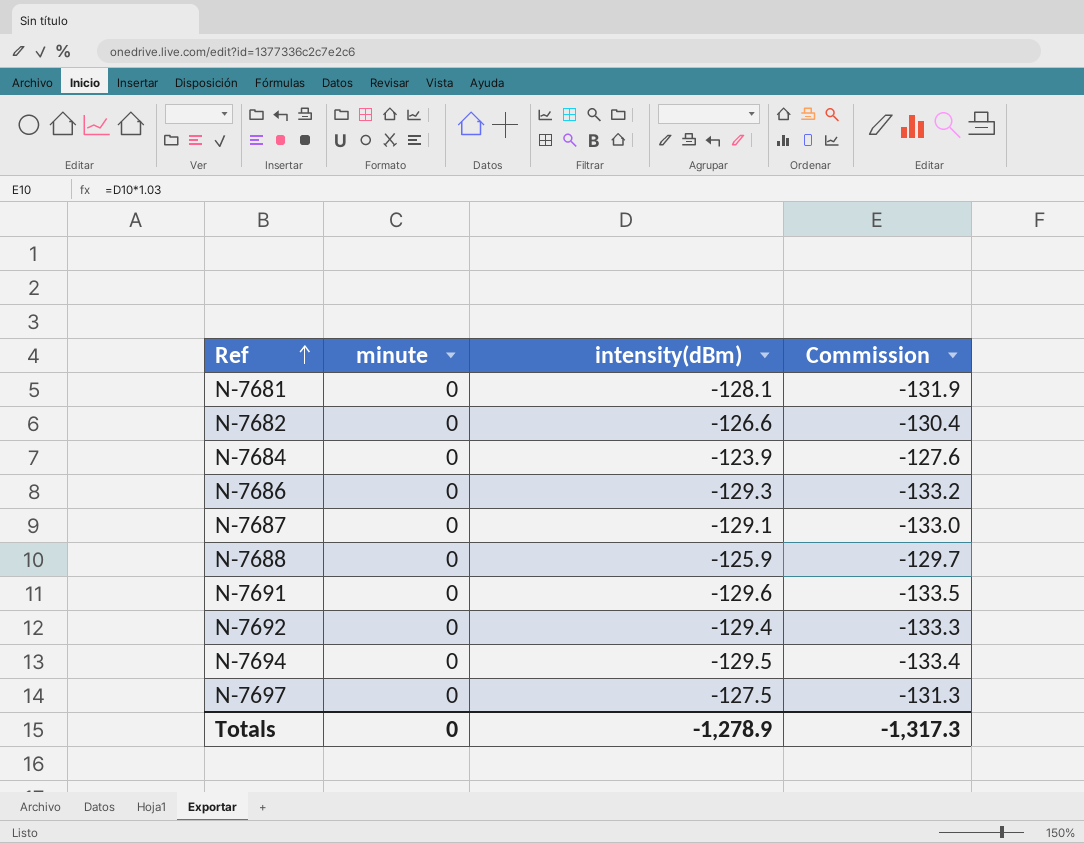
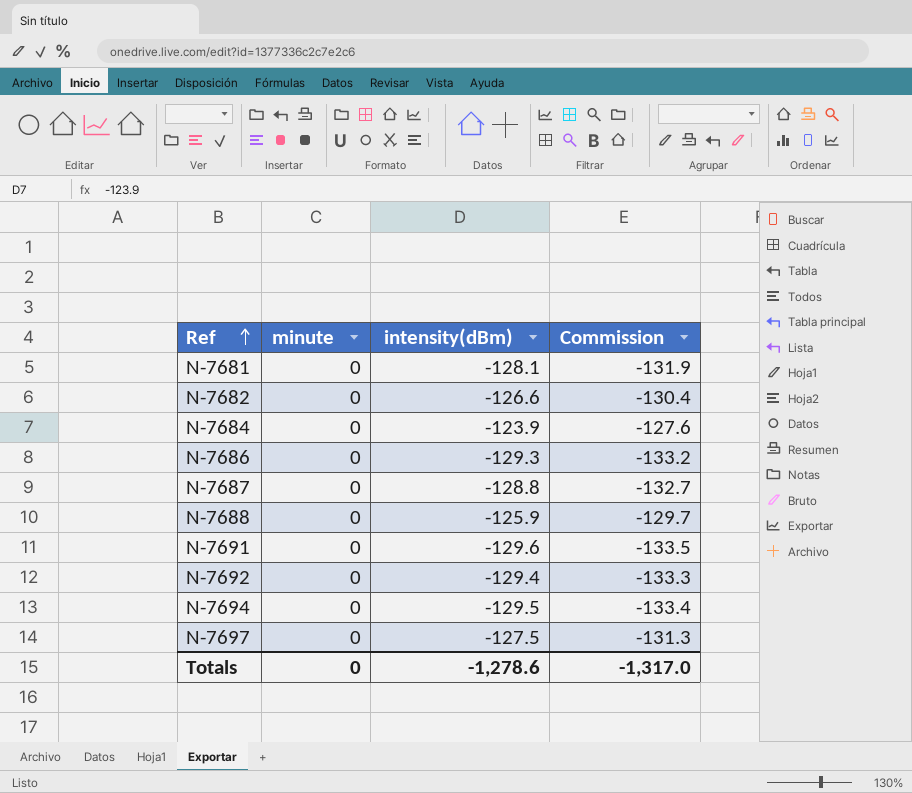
N-7687 | intensity(dBm): -129.1 -> -128.8
N-7687 | Commission: -133.0 -> -132.7
Totals | intensity(dBm): -1,278.9 -> -1,278.6
Totals | Commission: -1,317.3 -> -1,317.0

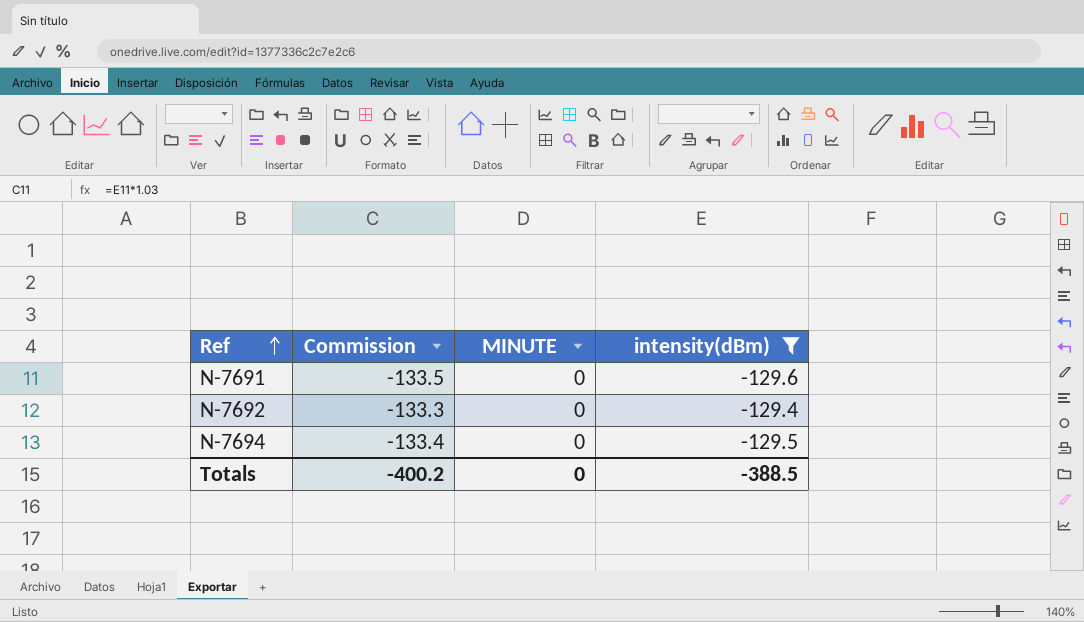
filter: none -> intensity(dBm) <= -129.4
column Commission | position: 4 -> 2
column name: minute -> MINUTE
Totals | Commission: -1,317.0 -> -400.2
Totals | intensity(dBm): -1,278.6 -> -388.5

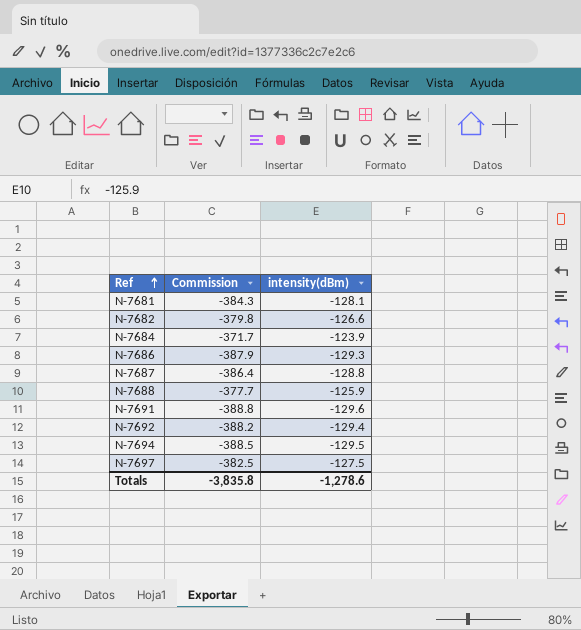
filter: intensity(dBm) <= -129.4 -> none
column MINUTE | position: 3 -> none
column Commission | formula: [intensity(dBm)] * 1.03 -> [intensity(dBm)] * 3
Totals | Commission: -400.2 -> -3,835.8
Totals | intensity(dBm): -388.5 -> -1,278.6

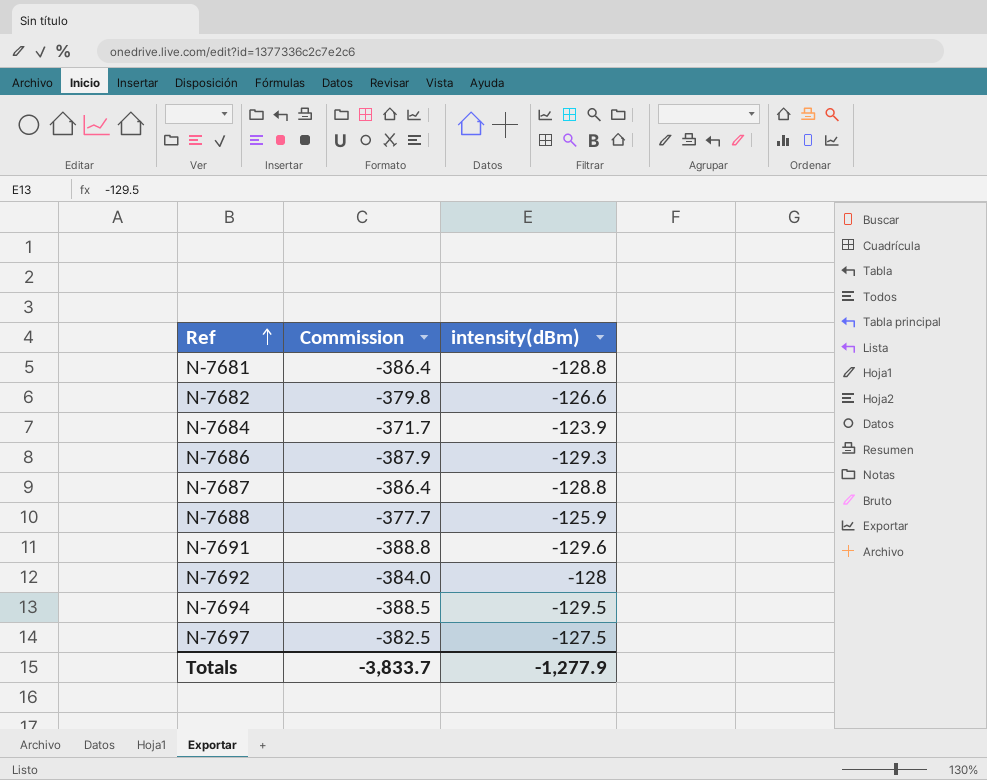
N-7681 | Commission: -384.3 -> -386.4
N-7681 | intensity(dBm): -128.1 -> -128.8
N-7692 | Commission: -388.2 -> -384.0
N-7692 | intensity(dBm): -129.4 -> -128
Totals | Commission: -3,835.8 -> -3,833.7
Totals | intensity(dBm): -1,278.6 -> -1,277.9

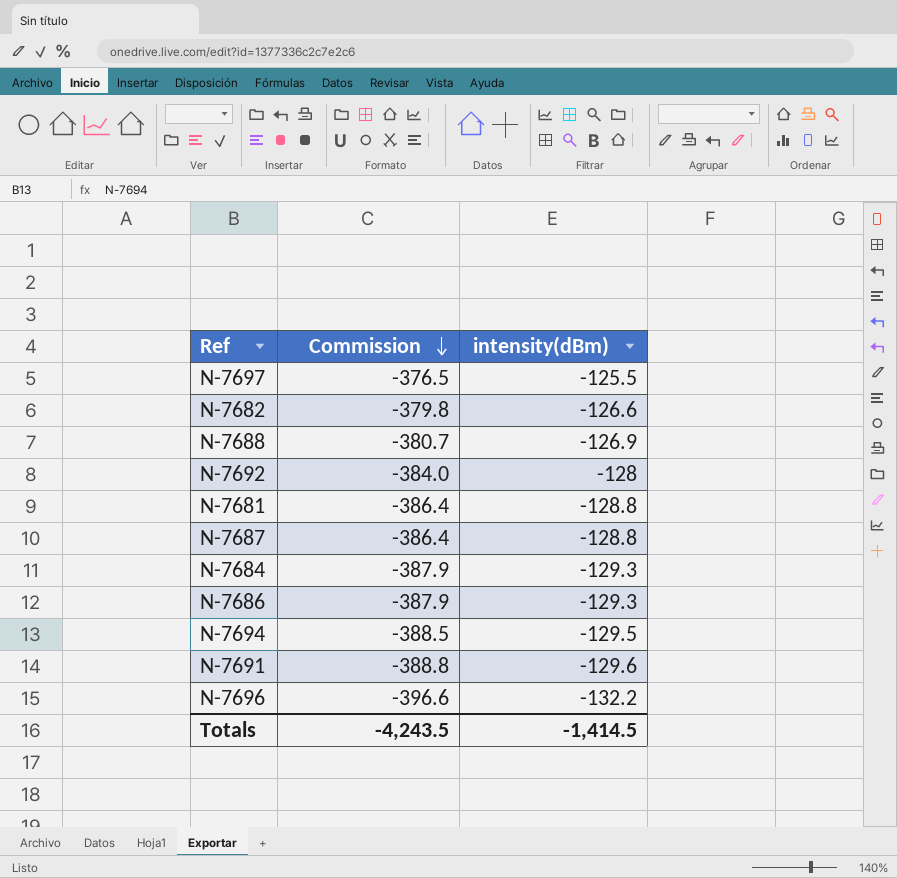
row order: Ref ascending -> Commission descending
N-7697 | Commission: -382.5 -> -376.5
N-7697 | intensity(dBm): -127.5 -> -125.5
N-7688 | Commission: -377.7 -> -380.7
N-7688 | intensity(dBm): -125.9 -> -126.9
N-7684 | Commission: -371.7 -> -387.9
N-7684 | intensity(dBm): -123.9 -> -129.3
row N-7696: none -> -396.6 | -132.2
Totals | Commission: -3,833.7 -> -4,243.5
Totals | intensity(dBm): -1,277.9 -> -1,414.5

